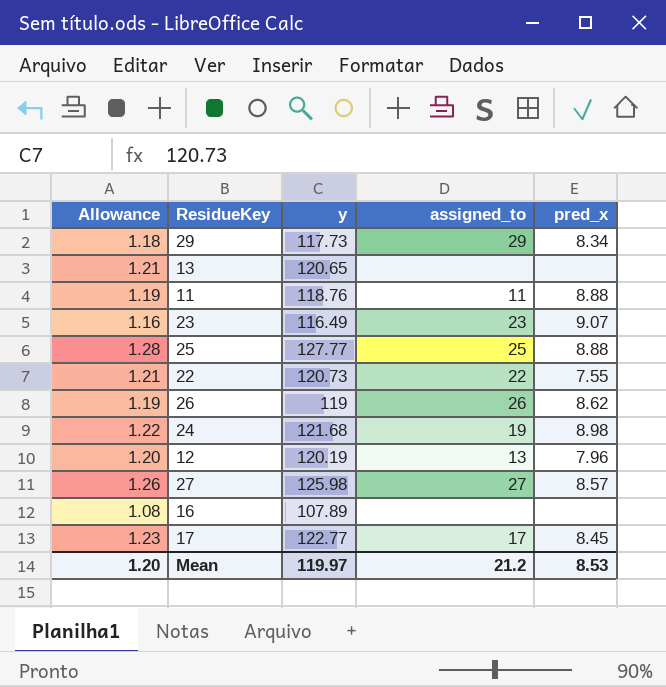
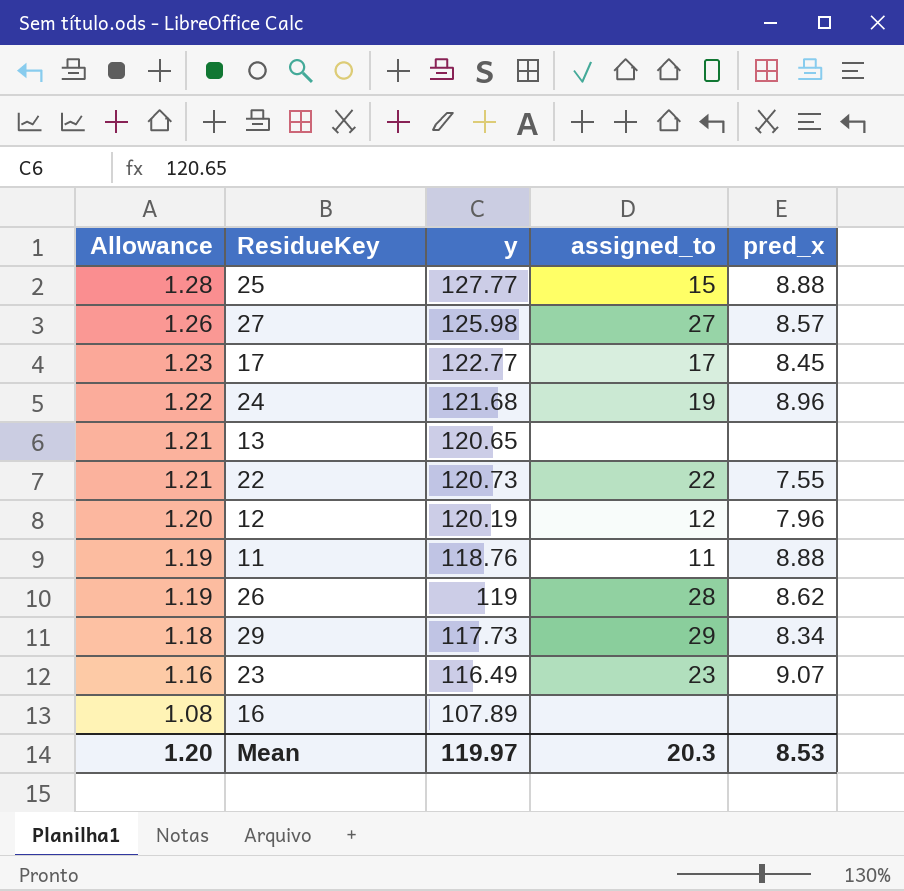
row order: none -> Allowance descending
25 | assigned_to: 25 -> 15
24 | pred_x: 8.98 -> 8.96
12 | assigned_to: 13 -> 12
26 | assigned_to: 26 -> 28
Mean | assigned_to: 21.2 -> 20.3

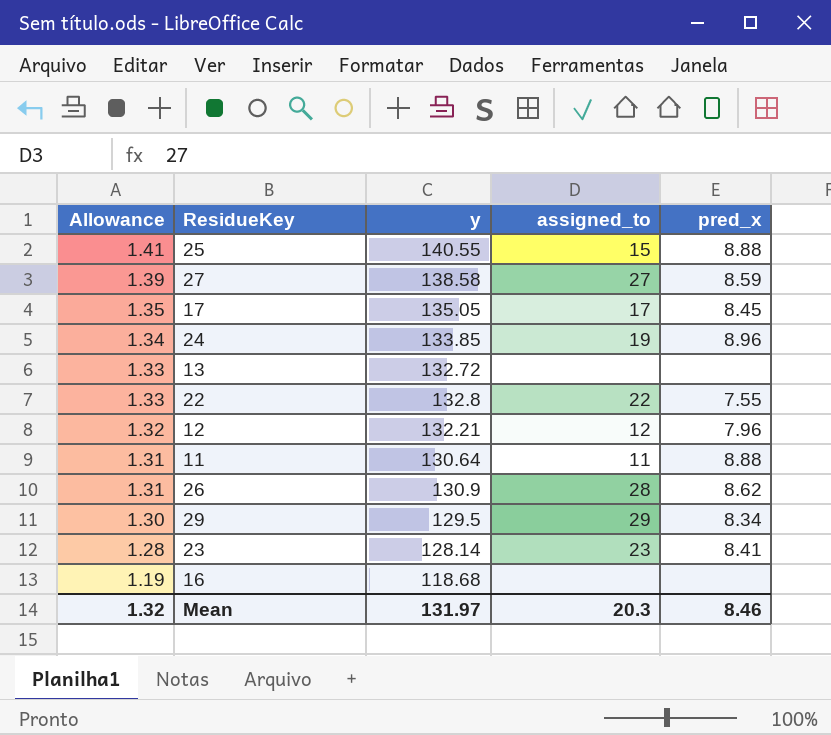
25 | Allowance: 1.28 -> 1.41
25 | y: 127.77 -> 140.55
27 | Allowance: 1.26 -> 1.39
27 | y: 125.98 -> 138.58
27 | pred_x: 8.57 -> 8.59
17 | Allowance: 1.23 -> 1.35
17 | y: 122.77 -> 135.05
24 | Allowance: 1.22 -> 1.34
24 | y: 121.68 -> 133.85
13 | Allowance: 1.21 -> 1.33
13 | y: 120.65 -> 132.72
22 | Allowance: 1.21 -> 1.33
22 | y: 120.73 -> 132.8
12 | Allowance: 1.20 -> 1.32
12 | y: 120.19 -> 132.21
11 | Allowance: 1.19 -> 1.31
11 | y: 118.76 -> 130.64
26 | Allowance: 1.19 -> 1.31
26 | y: 119 -> 130.9
29 | Allowance: 1.18 -> 1.30
29 | y: 117.73 -> 129.5
23 | Allowance: 1.16 -> 1.28
23 | y: 116.49 -> 128.14
23 | pred_x: 9.07 -> 8.41
16 | Allowance: 1.08 -> 1.19
16 | y: 107.89 -> 118.68
Mean | Allowance: 1.20 -> 1.32
Mean | y: 119.97 -> 131.97
Mean | pred_x: 8.53 -> 8.46

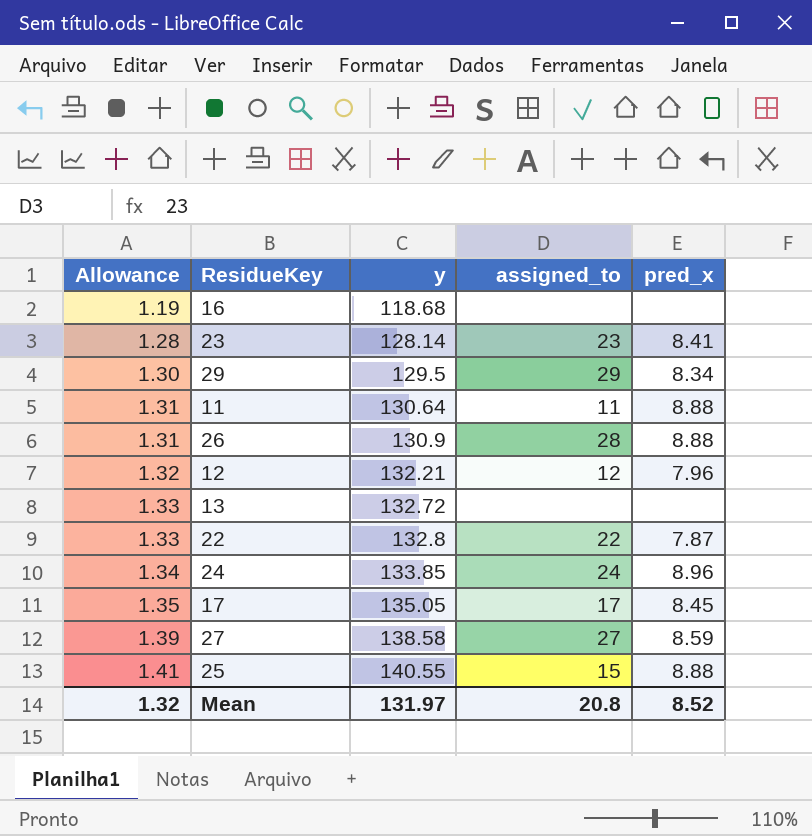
row order: Allowance descending -> Allowance ascending
26 | pred_x: 8.62 -> 8.88
22 | pred_x: 7.55 -> 7.87
24 | assigned_to: 19 -> 24
Mean | assigned_to: 20.3 -> 20.8
Mean | pred_x: 8.46 -> 8.52

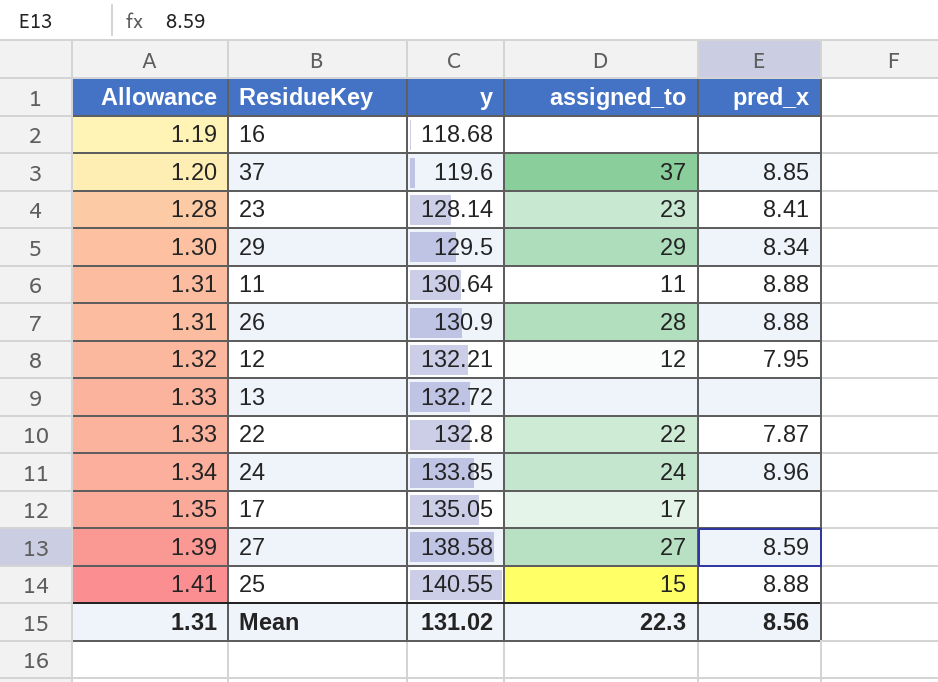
row 37: none -> 1.20 | 119.6 | 37 | 8.85
12 | pred_x: 7.96 -> 7.95
17 | pred_x: 8.45 -> none
Mean | Allowance: 1.32 -> 1.31
Mean | y: 131.97 -> 131.02
Mean | assigned_to: 20.8 -> 22.3
Mean | pred_x: 8.52 -> 8.56

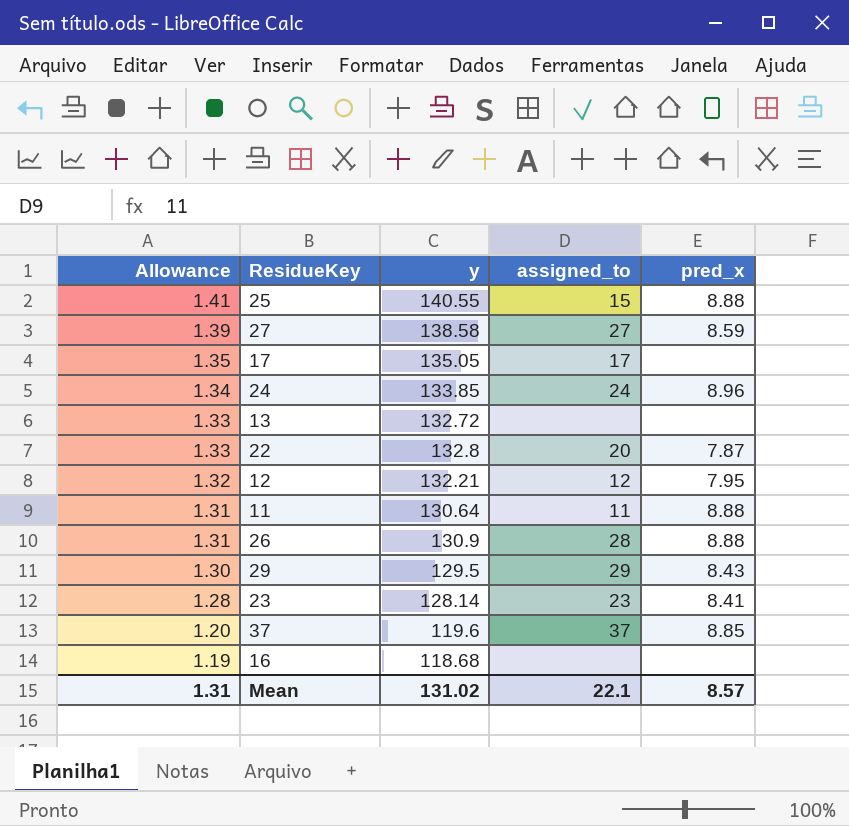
row order: Allowance ascending -> Allowance descending
22 | assigned_to: 22 -> 20
29 | pred_x: 8.34 -> 8.43
Mean | assigned_to: 22.3 -> 22.1
Mean | pred_x: 8.56 -> 8.57

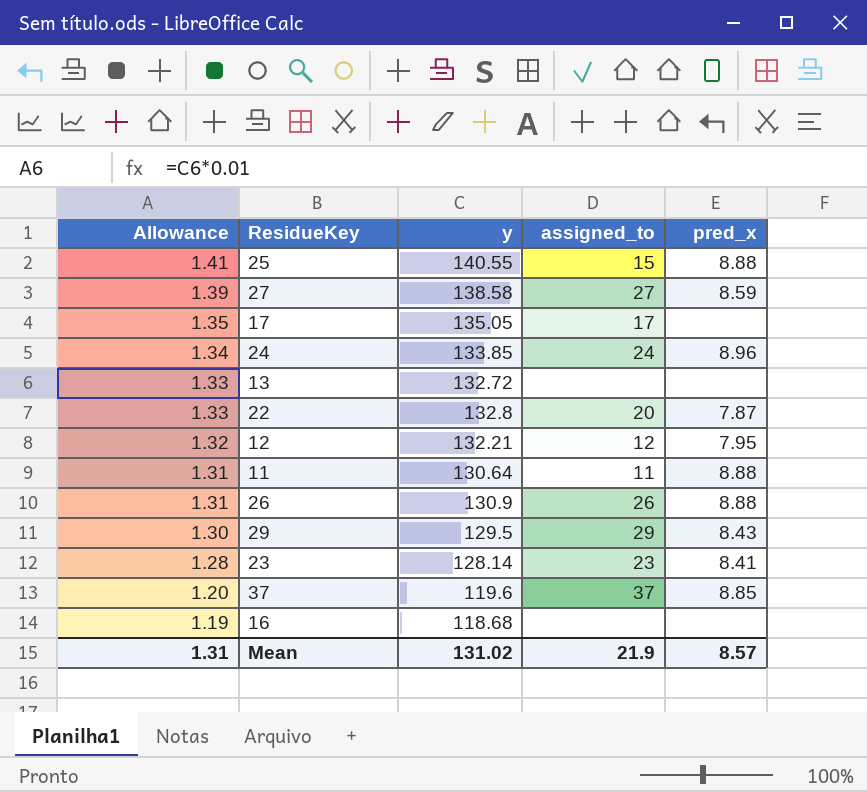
26 | assigned_to: 28 -> 26
Mean | assigned_to: 22.1 -> 21.9

